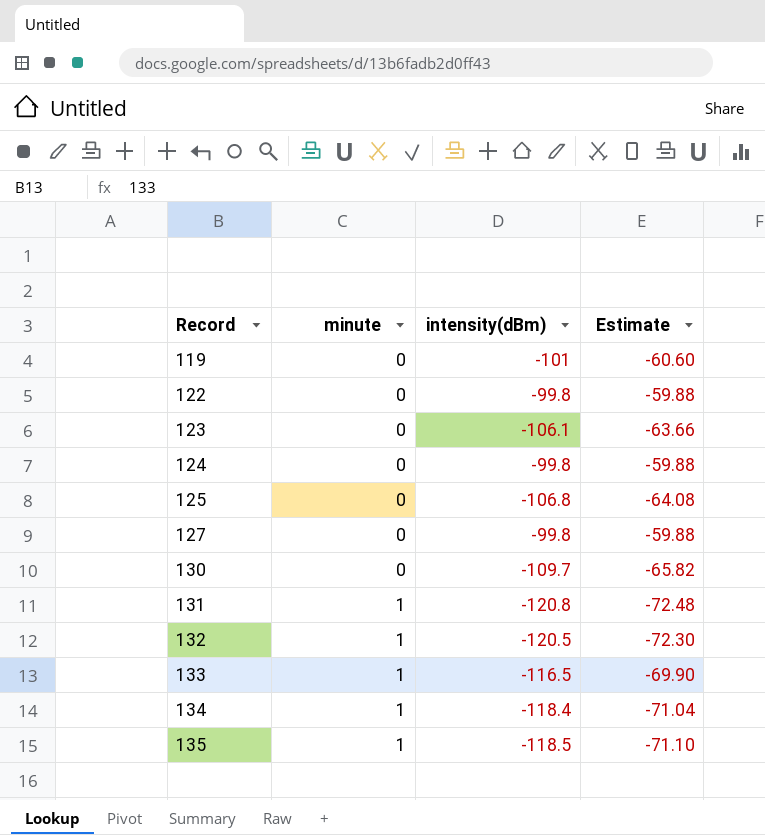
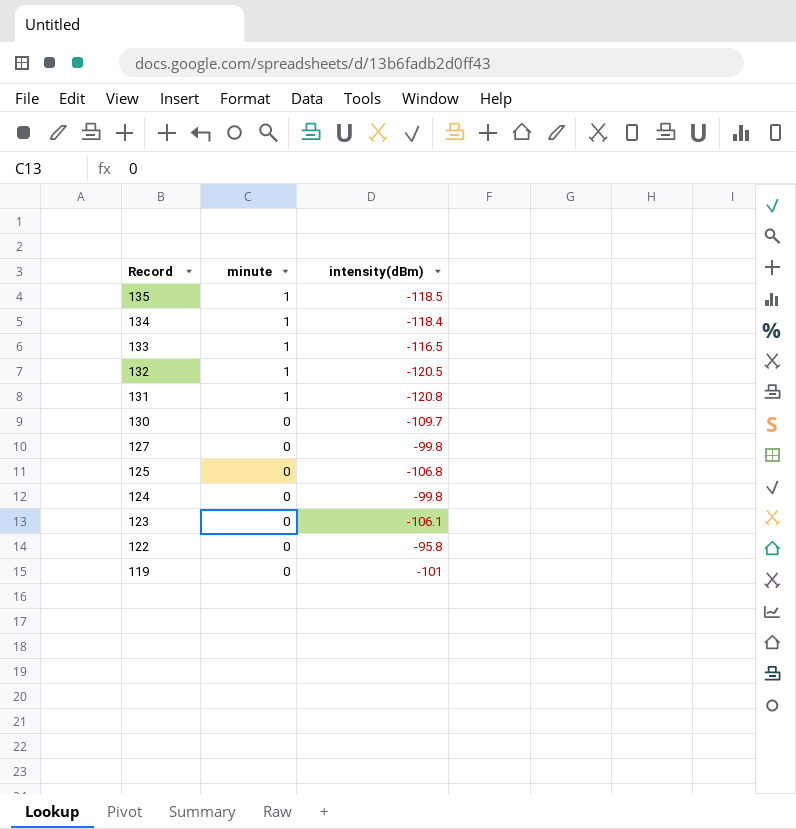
row order: Record ascending -> Record descending
column Estimate | formula: [intensity(dBm)] * 0.6 -> none
122 | intensity(dBm): -99.8 -> -95.8

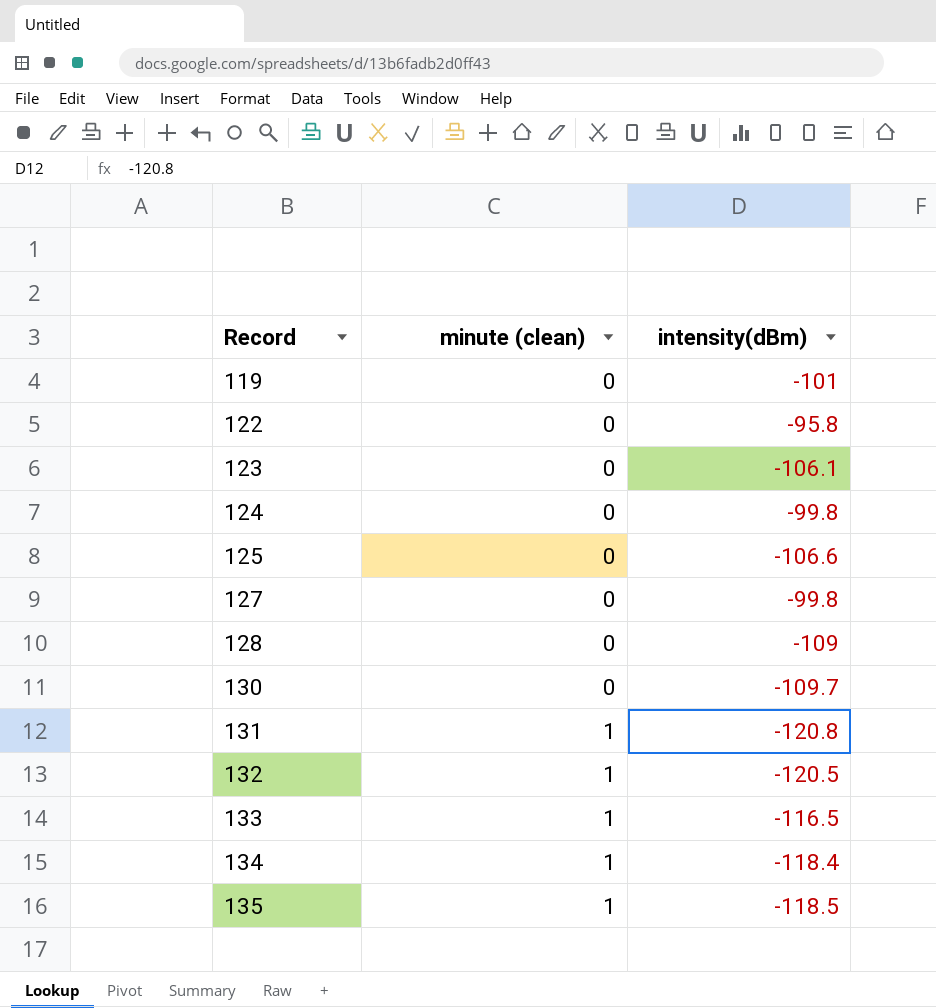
row order: Record descending -> Record ascending
column name: minute -> minute (clean)
125 | intensity(dBm): -106.8 -> -106.6
row 128: none -> 0 | -109

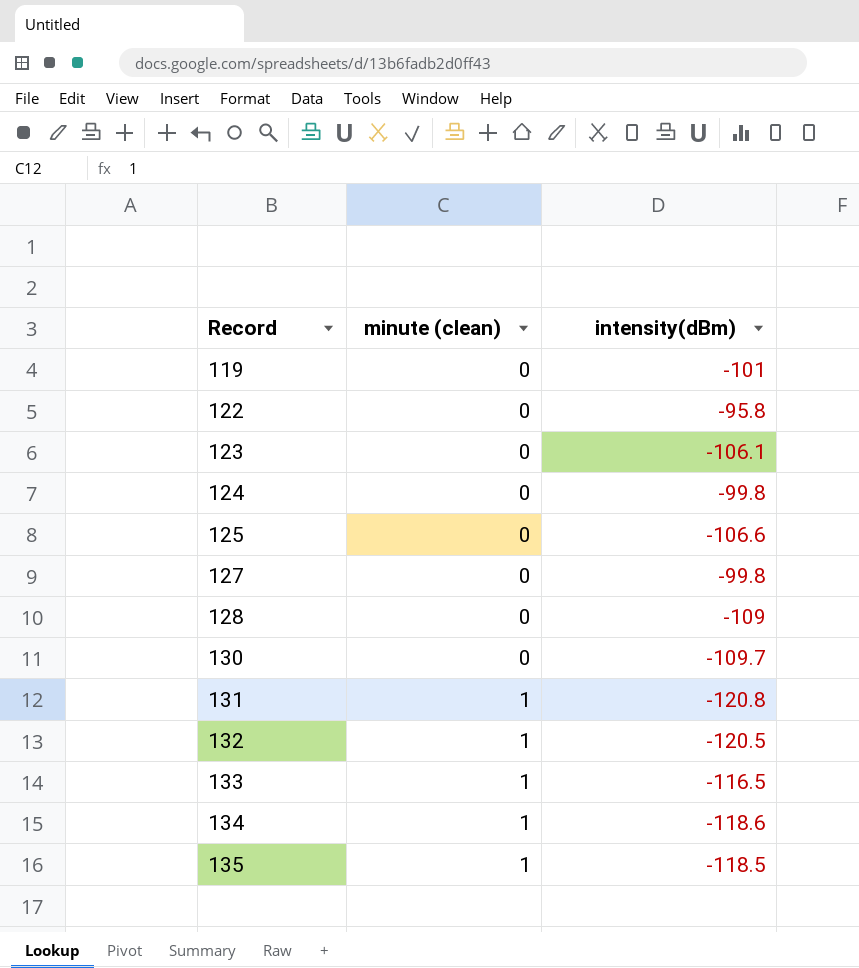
134 | intensity(dBm): -118.4 -> -118.6

